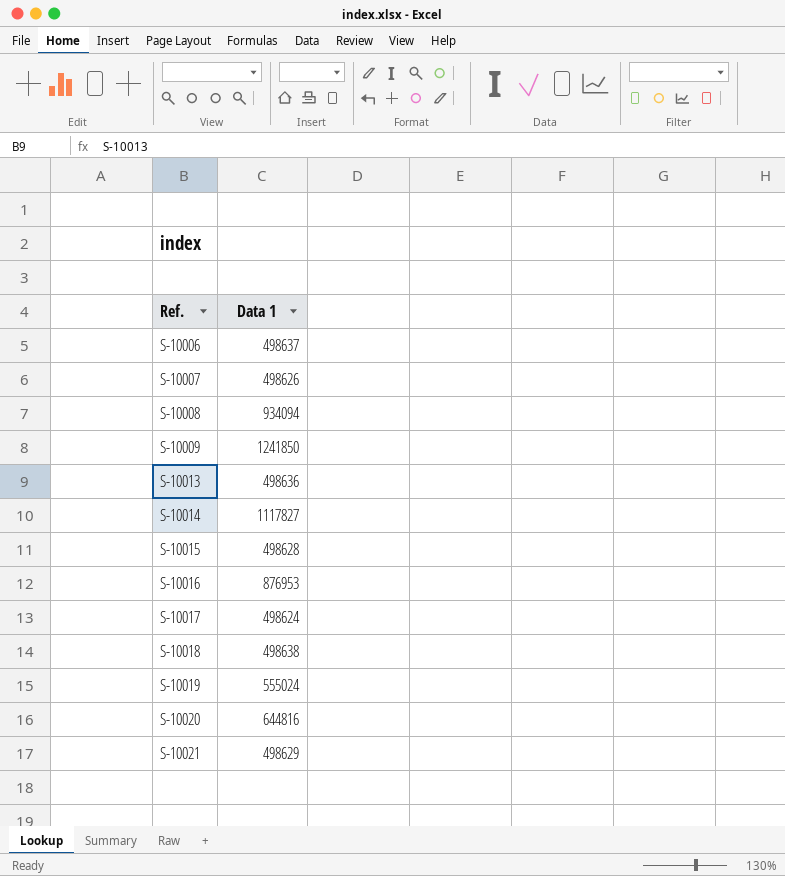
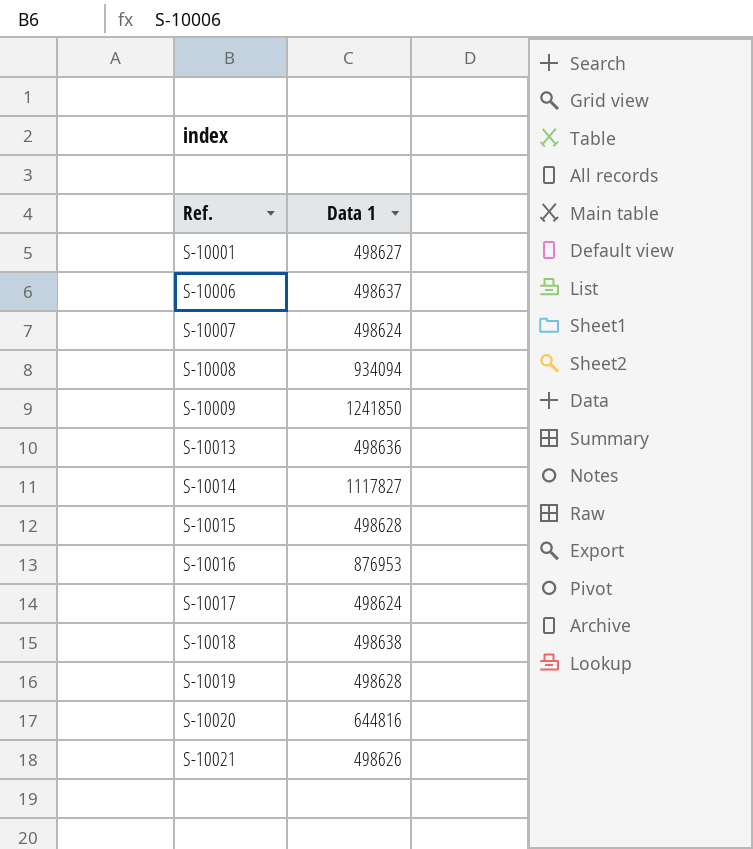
row S-10001: none -> 498627
S-10007 | Data 1: 498626 -> 498624
S-10019 | Data 1: 555024 -> 498628
S-10021 | Data 1: 498629 -> 498626

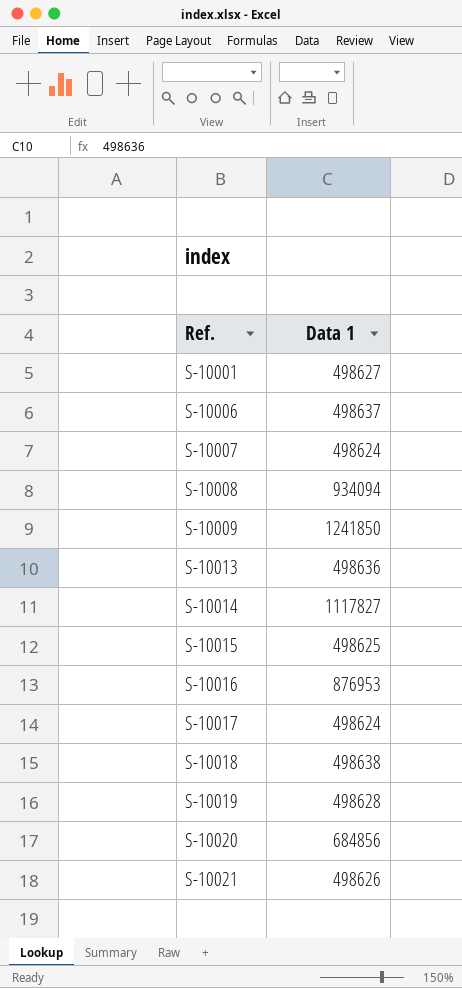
S-10015 | Data 1: 498628 -> 498625
S-10020 | Data 1: 644816 -> 684856

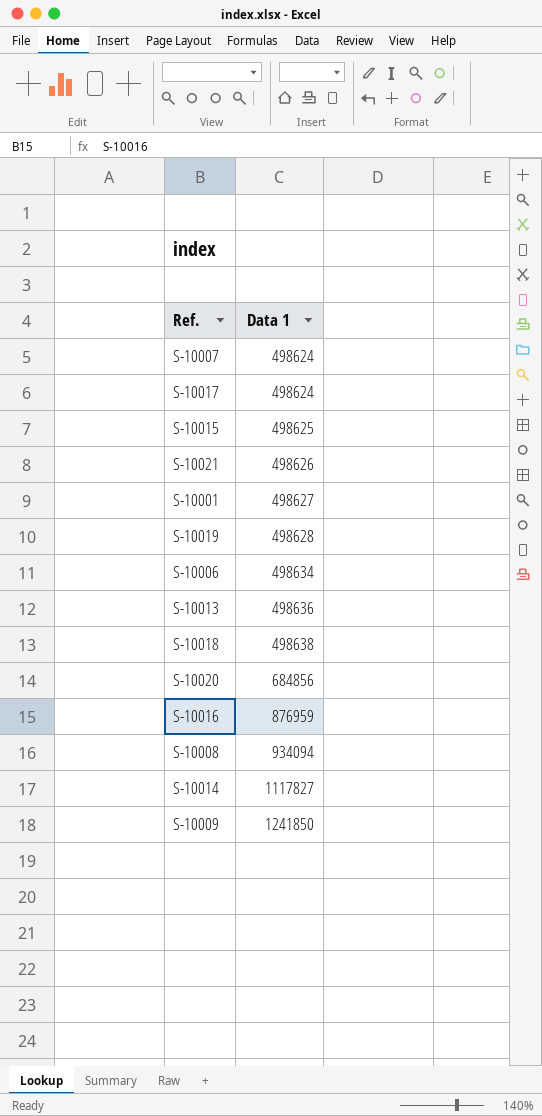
row order: Ref. ascending -> Data 1 ascending
S-10006 | Data 1: 498637 -> 498634
S-10016 | Data 1: 876953 -> 876959

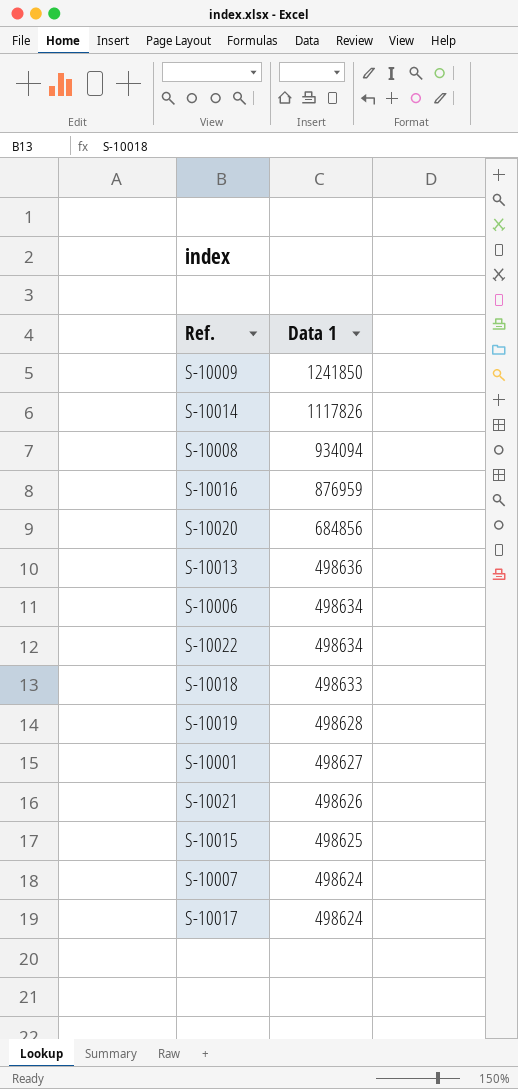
row order: Data 1 ascending -> Data 1 descending
S-10014 | Data 1: 1117827 -> 1117826
row S-10022: none -> 498634
S-10018 | Data 1: 498638 -> 498633

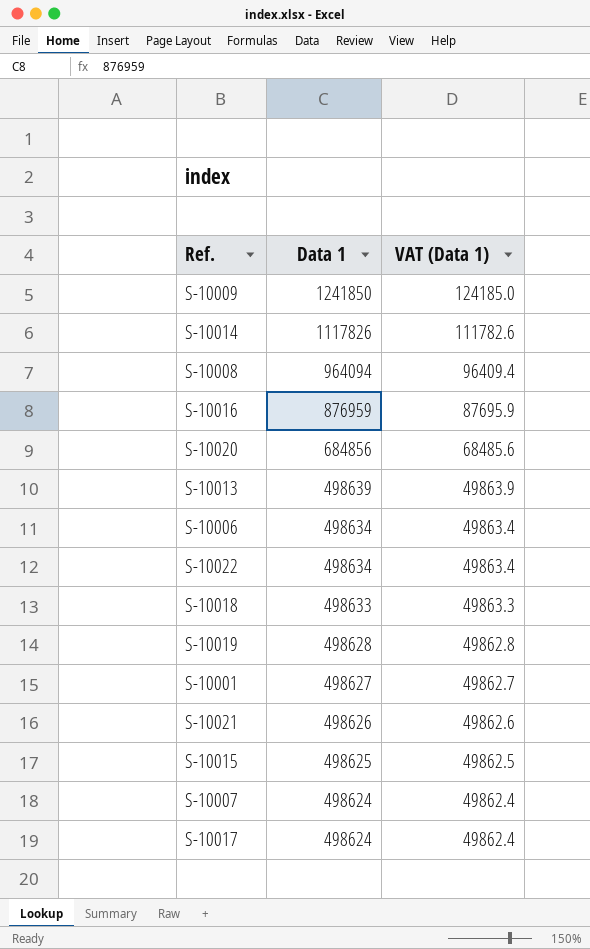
column VAT (Data 1) | formula: none -> [Data 1] * 0.1
S-10008 | Data 1: 934094 -> 964094
S-10013 | Data 1: 498636 -> 498639

